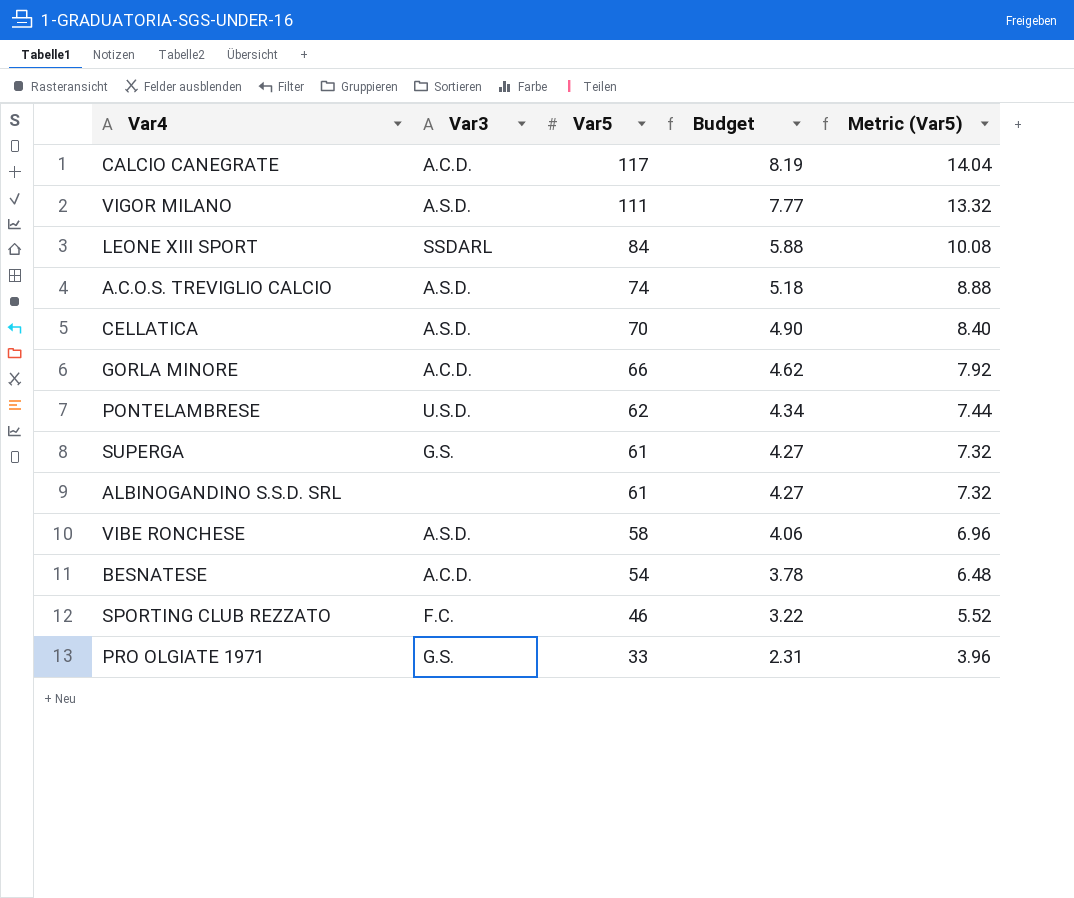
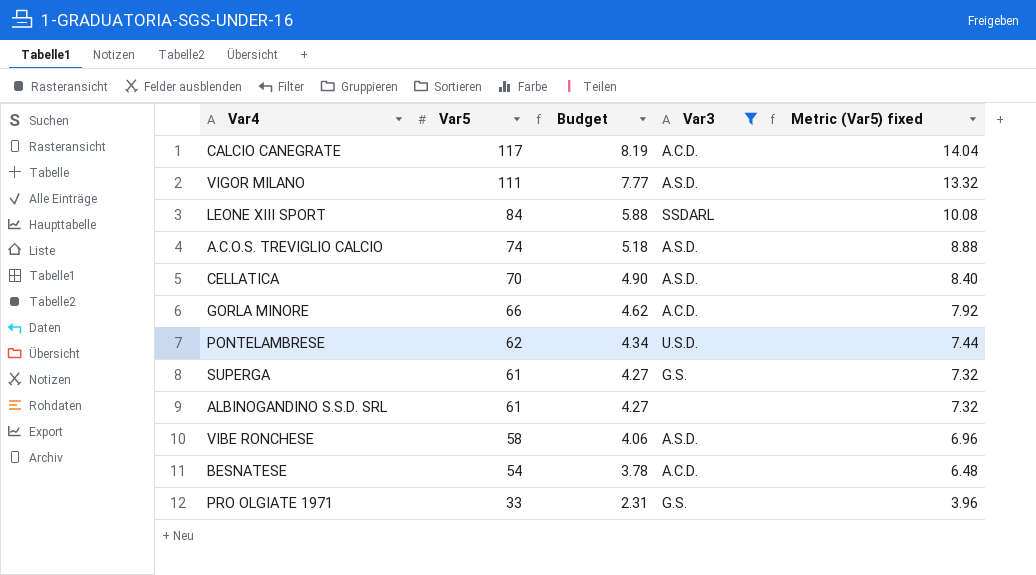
filter: none -> Var3 != F.C.
column Var3 | position: 2 -> 4
column name: Metric (Var5) -> Metric (Var5) fixed

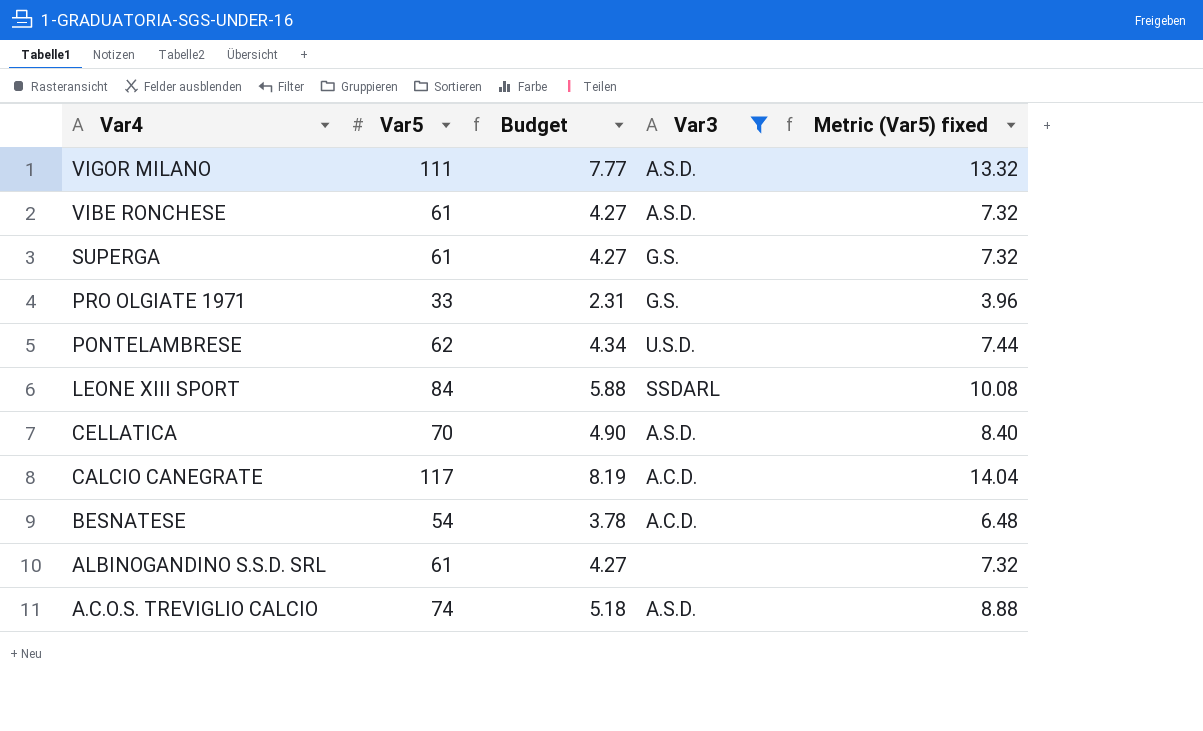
row order: Var5 descending -> Var4 descending
row GORLA MINORE: 66 | 4.62 | A.C.D. | 7.92 -> none
VIBE RONCHESE | Var5: 58 -> 61
VIBE RONCHESE | Budget: 4.06 -> 4.27
VIBE RONCHESE | Metric (Var5) fixed: 6.96 -> 7.32

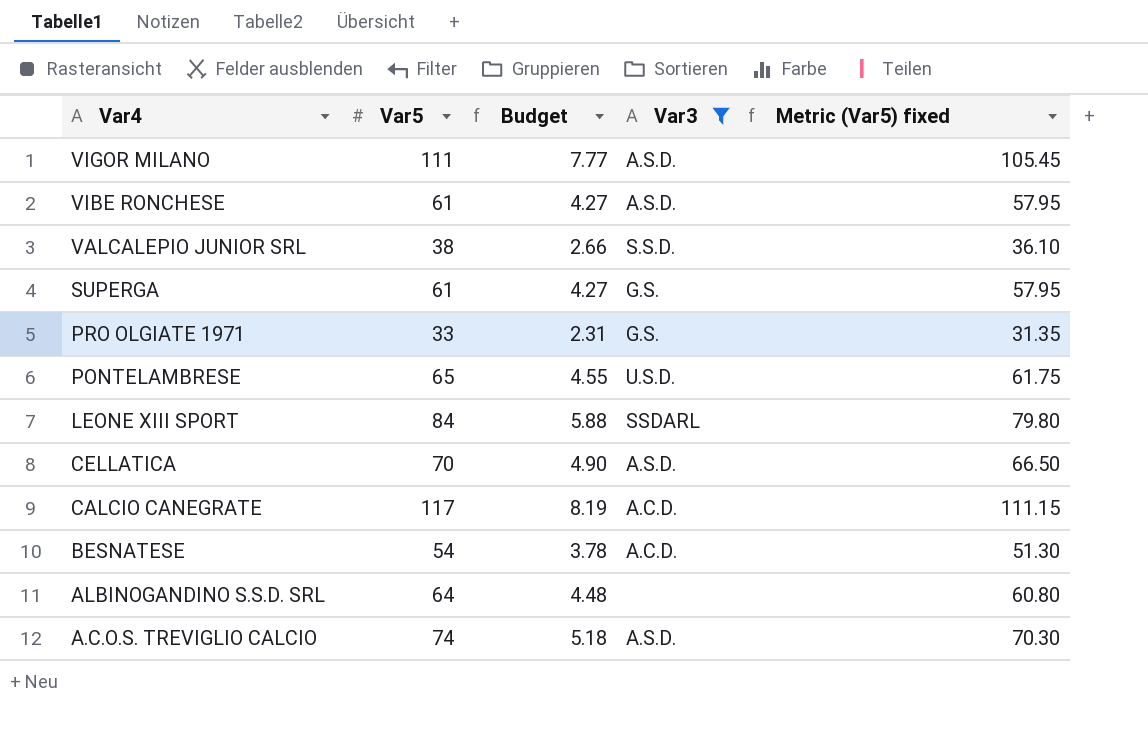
column Metric (Var5) fixed | formula: [Var5] * 0.12 -> [Var5] * 0.95
row VALCALEPIO JUNIOR SRL: none -> 38 | 2.66 | S.S.D. | 36.10
PONTELAMBRESE | Var5: 62 -> 65
PONTELAMBRESE | Budget: 4.34 -> 4.55
ALBINOGANDINO S.S.D. SRL | Var5: 61 -> 64
ALBINOGANDINO S.S.D. SRL | Budget: 4.27 -> 4.48

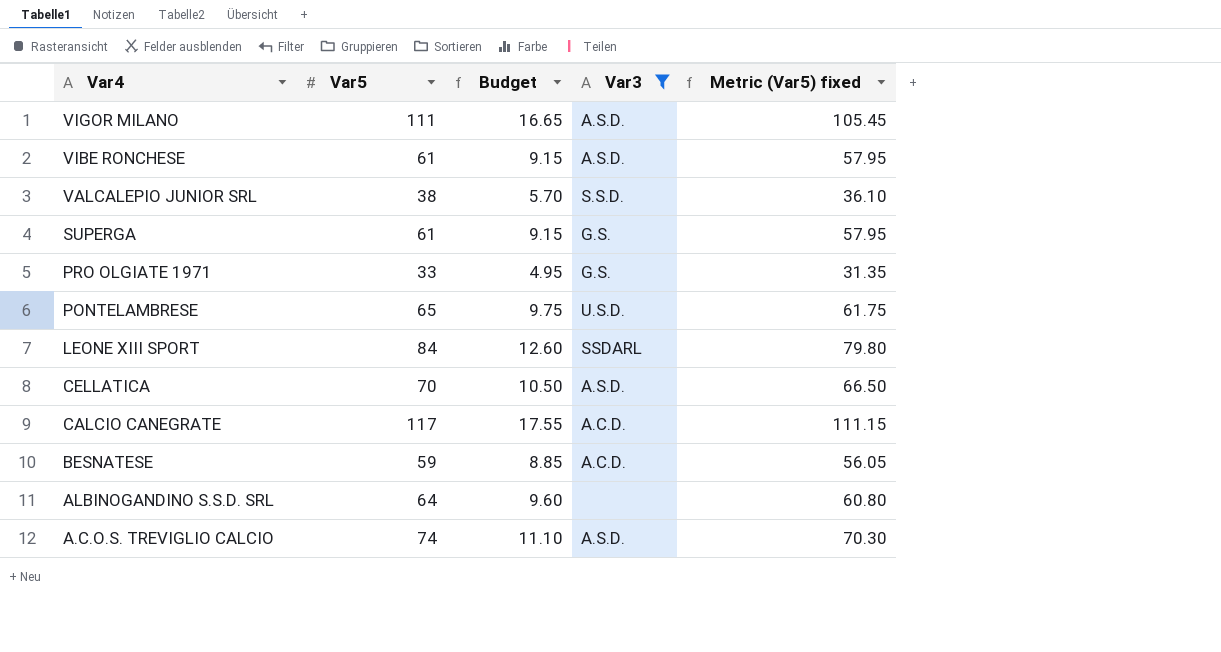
column Budget | formula: [Var5] * 0.07 -> [Var5] * 0.15
BESNATESE | Var5: 54 -> 59
BESNATESE | Metric (Var5) fixed: 51.30 -> 56.05

